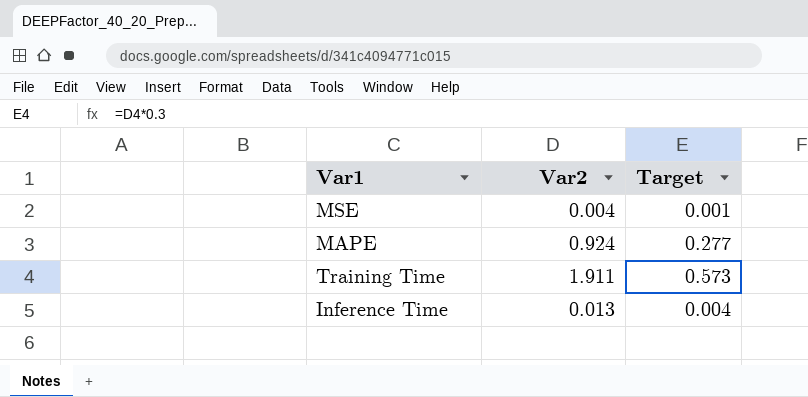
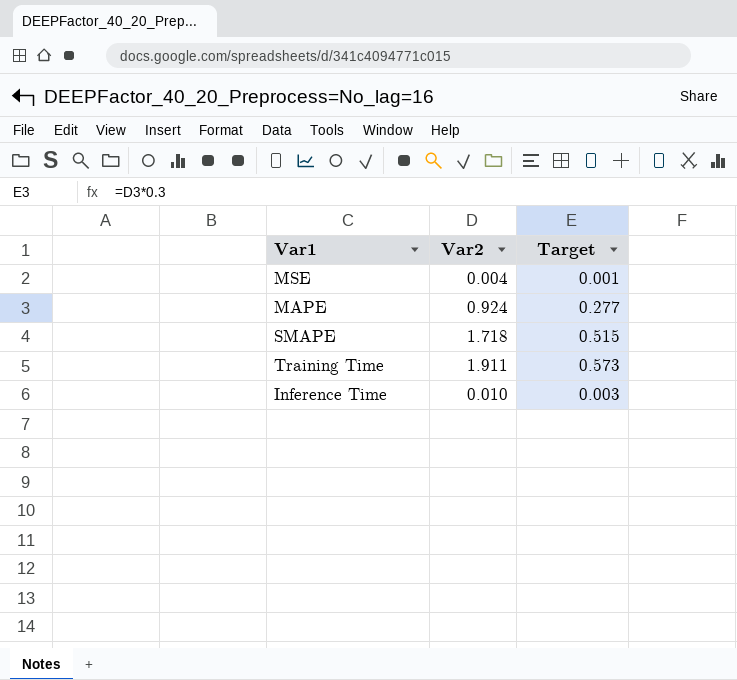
row SMAPE: none -> 1.718 | 0.515
Inference Time | Var2: 0.013 -> 0.010
Inference Time | Target: 0.004 -> 0.003

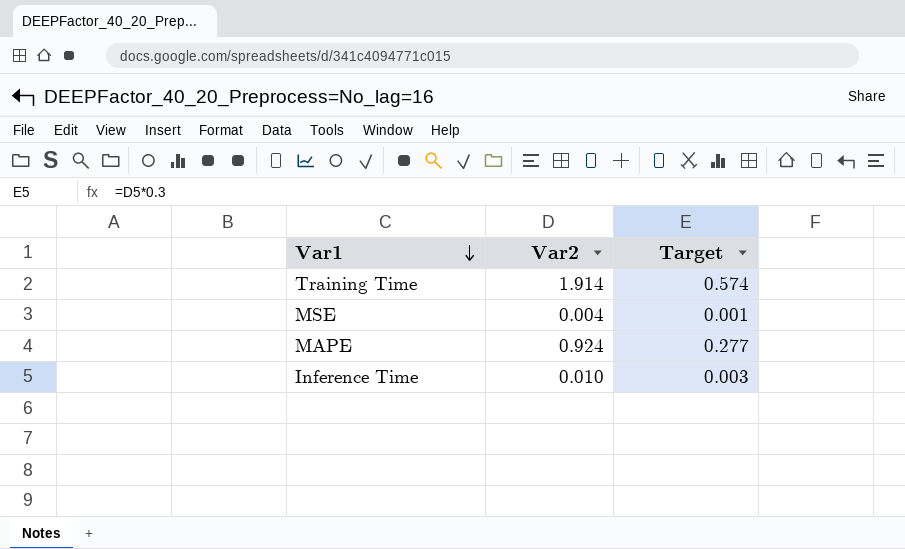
row order: none -> Var1 descending
row SMAPE: 1.718 | 0.515 -> none
Training Time | Var2: 1.911 -> 1.914
Training Time | Target: 0.573 -> 0.574

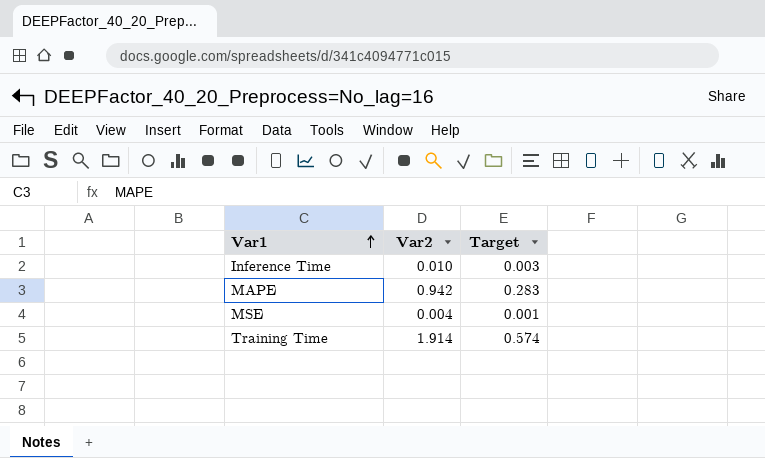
row order: Var1 descending -> Var1 ascending
MAPE | Var2: 0.924 -> 0.942
MAPE | Target: 0.277 -> 0.283

